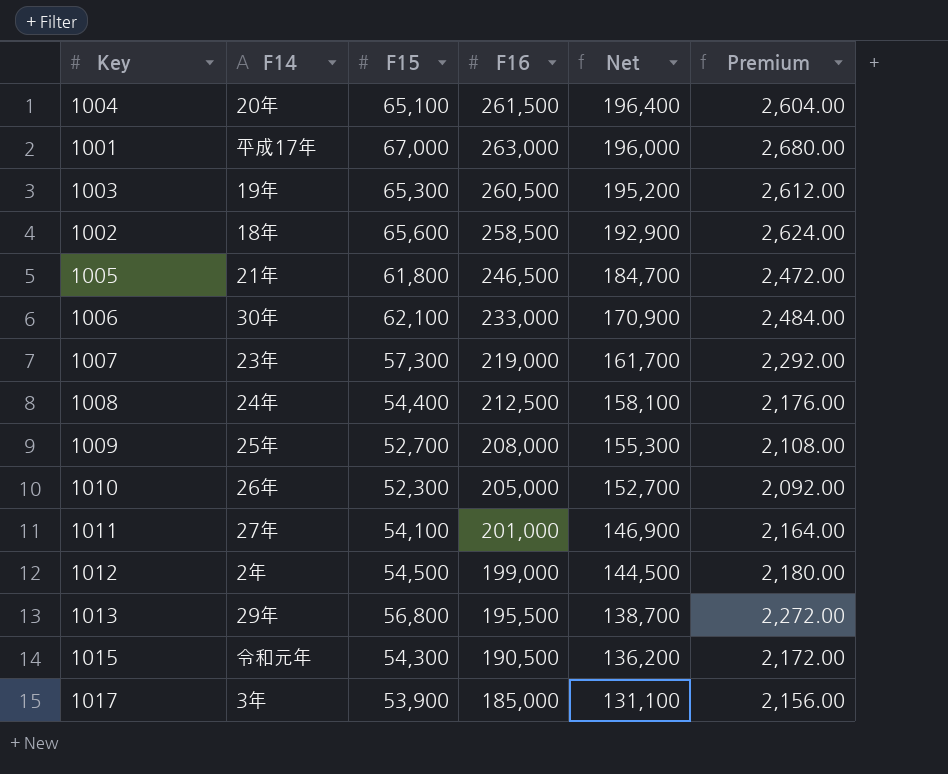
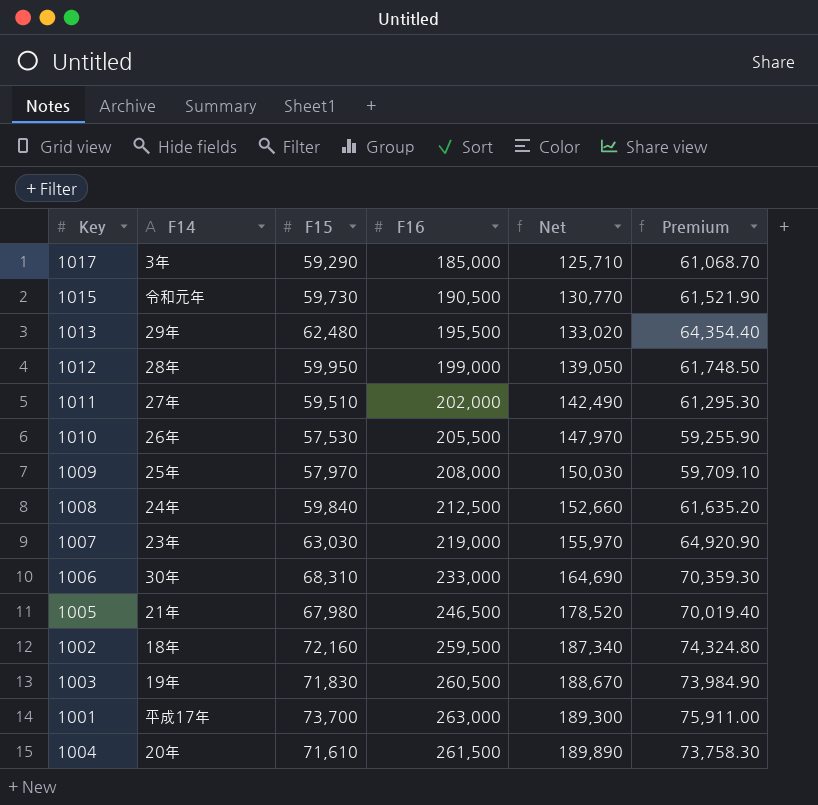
row order: Net descending -> Net ascending
column Premium | formula: [F15] * 0.04 -> [F15] * 1.03
1017 | F15: 53,900 -> 59,290
1017 | Net: 131,100 -> 125,710
1015 | F15: 54,300 -> 59,730
1015 | Net: 136,200 -> 130,770
1013 | F15: 56,800 -> 62,480
1013 | Net: 138,700 -> 133,020
1012 | F14: 2年 -> 28年
1012 | F15: 54,500 -> 59,950
1012 | Net: 144,500 -> 139,050
1011 | F15: 54,100 -> 59,510
1011 | F16: 201,000 -> 202,000
1011 | Net: 146,900 -> 142,490
1010 | F15: 52,300 -> 57,530
1010 | F16: 205,000 -> 205,500
1010 | Net: 152,700 -> 147,970
1009 | F15: 52,700 -> 57,970
1009 | Net: 155,300 -> 150,030
1008 | F15: 54,400 -> 59,840
1008 | Net: 158,100 -> 152,660
1007 | F15: 57,300 -> 63,030
1007 | Net: 161,700 -> 155,970
1006 | F15: 62,100 -> 68,310
1006 | Net: 170,900 -> 164,690
1005 | F15: 61,800 -> 67,980
1005 | Net: 184,700 -> 178,520
1002 | F15: 65,600 -> 72,160
1002 | F16: 258,500 -> 259,500
1002 | Net: 192,900 -> 187,340
1003 | F15: 65,300 -> 71,830
1003 | Net: 195,200 -> 188,670
1001 | F15: 67,000 -> 73,700
1001 | Net: 196,000 -> 189,300
1004 | F15: 65,100 -> 71,610
1004 | Net: 196,400 -> 189,890

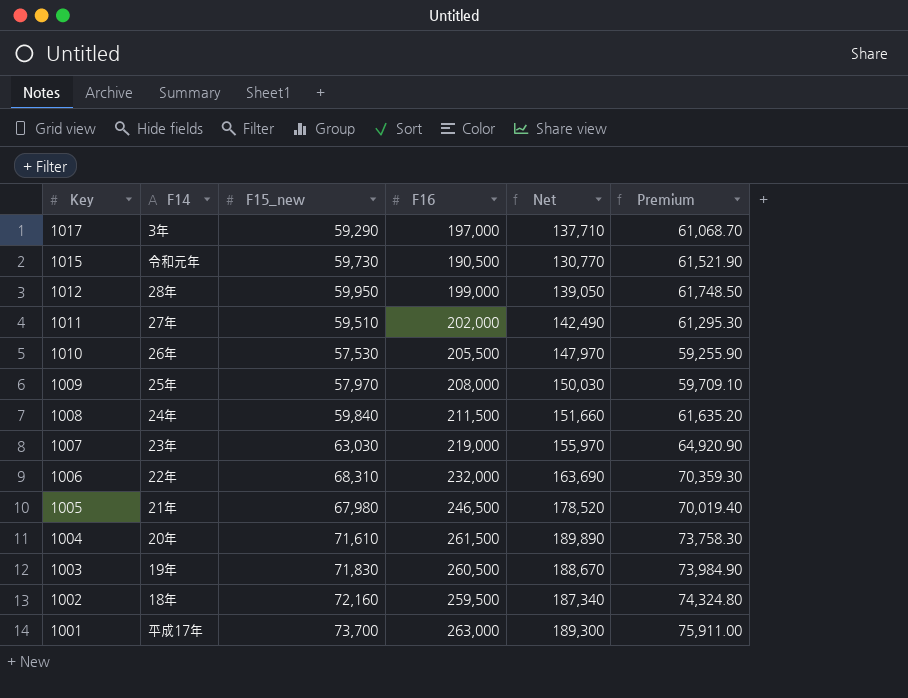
row order: Net ascending -> Key descending
column name: F15 -> F15_new
row 1013: 29年 | 62,480 | 195,500 | 133,020 | 64,354.40 -> none
1017 | F16: 185,000 -> 197,000
1017 | Net: 125,710 -> 137,710
1008 | F16: 212,500 -> 211,500
1008 | Net: 152,660 -> 151,660
1006 | F14: 30年 -> 22年
1006 | F16: 233,000 -> 232,000
1006 | Net: 164,690 -> 163,690

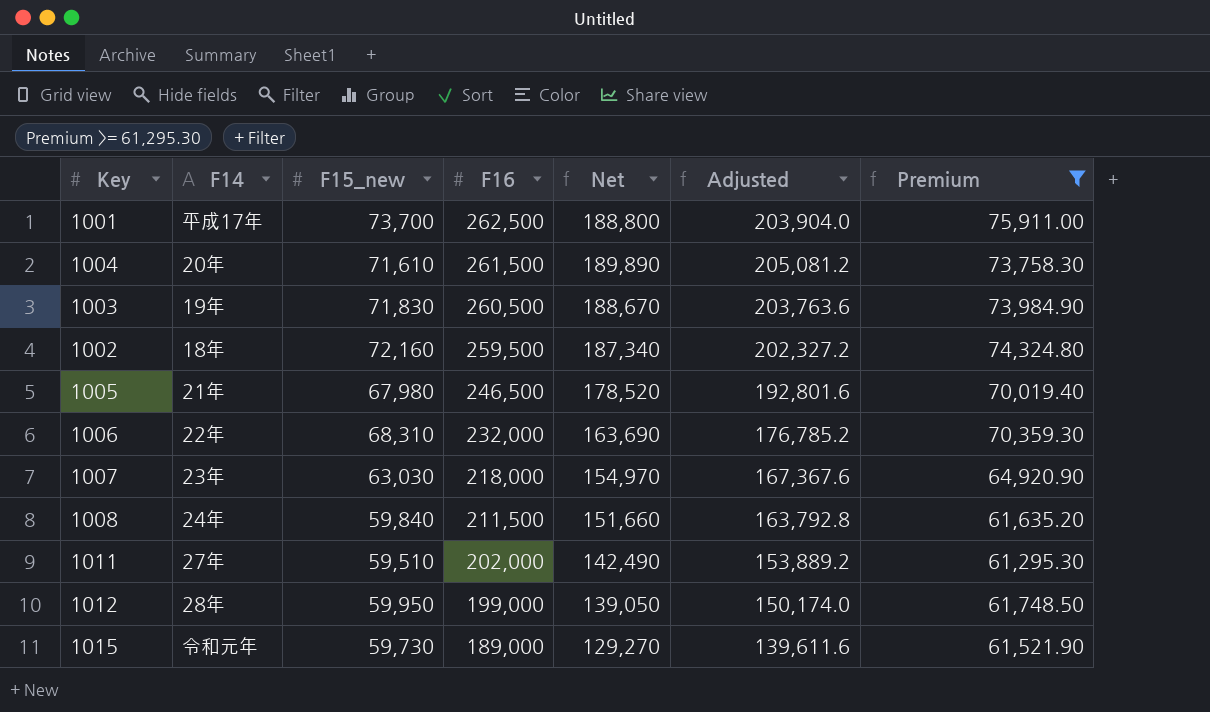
filter: none -> Premium >= 61,295.30
row order: Key descending -> F16 descending
column Adjusted | formula: none -> [Net] * 1.08
1001 | F16: 263,000 -> 262,500
1001 | Net: 189,300 -> 188,800
1007 | F16: 219,000 -> 218,000
1007 | Net: 155,970 -> 154,970
1015 | F16: 190,500 -> 189,000
1015 | Net: 130,770 -> 129,270

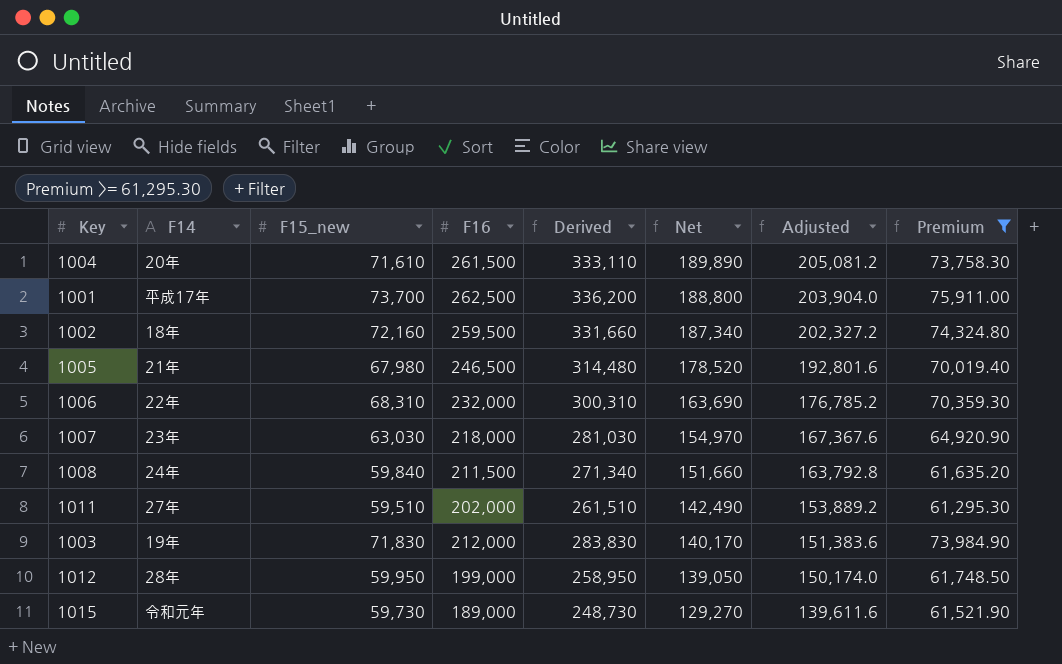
row order: F16 descending -> Net descending
column Derived | formula: none -> [F15_new] + [F16]
1003 | F16: 260,500 -> 212,000
1003 | Net: 188,670 -> 140,170
1003 | Adjusted: 203,763.6 -> 151,383.6

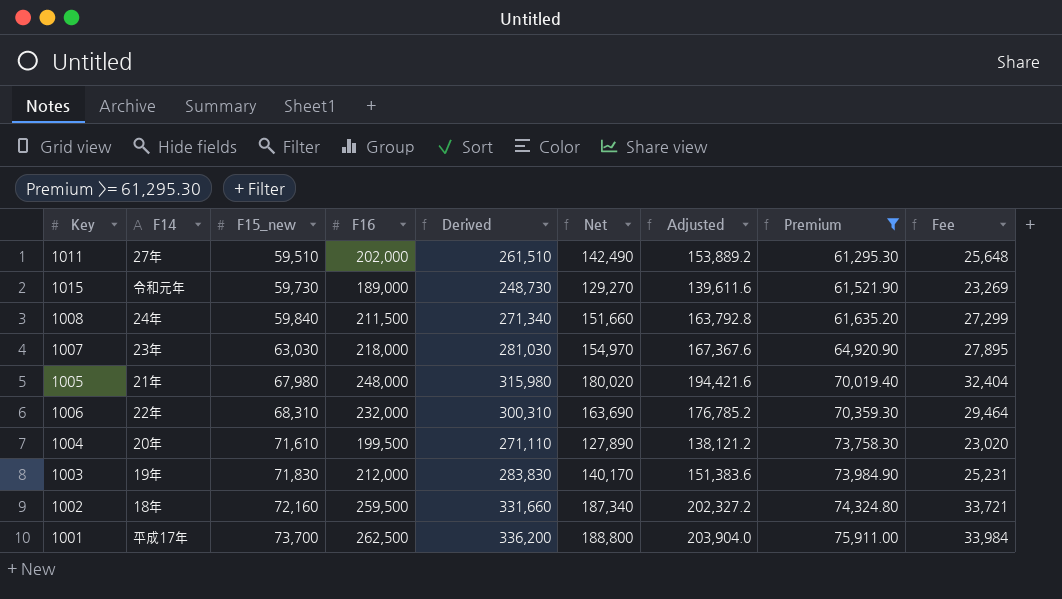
row order: Net descending -> F15_new ascending
column Fee | formula: none -> [Net] * 0.18
row 1012: 28年 | 59,950 | 199,000 | 258,950 | 139,050 | 150,174.0 | 61,748.50 -> none
1005 | F16: 246,500 -> 248,000
1005 | Derived: 314,480 -> 315,980
1005 | Net: 178,520 -> 180,020
1005 | Adjusted: 192,801.6 -> 194,421.6
1004 | F16: 261,500 -> 199,500
1004 | Derived: 333,110 -> 271,110
1004 | Net: 189,890 -> 127,890
1004 | Adjusted: 205,081.2 -> 138,121.2

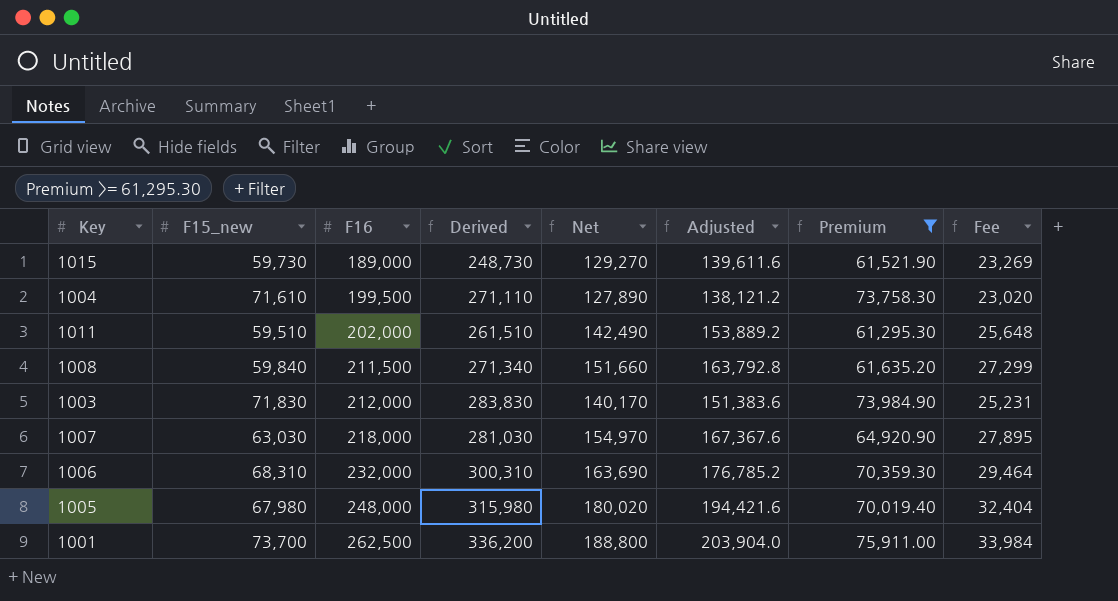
row order: F15_new ascending -> F16 ascending
column F14 | position: 2 -> none
row 1002: 18年 | 72,160 | 259,500 | 331,660 | 187,340 | 202,327.2 | 74,324.80 | 33,721 -> none

